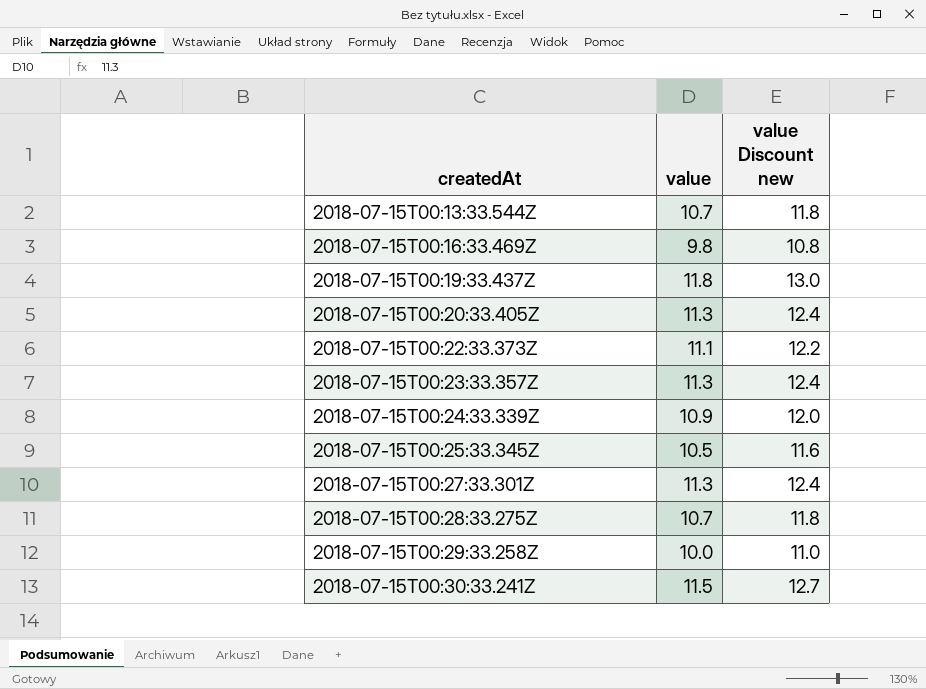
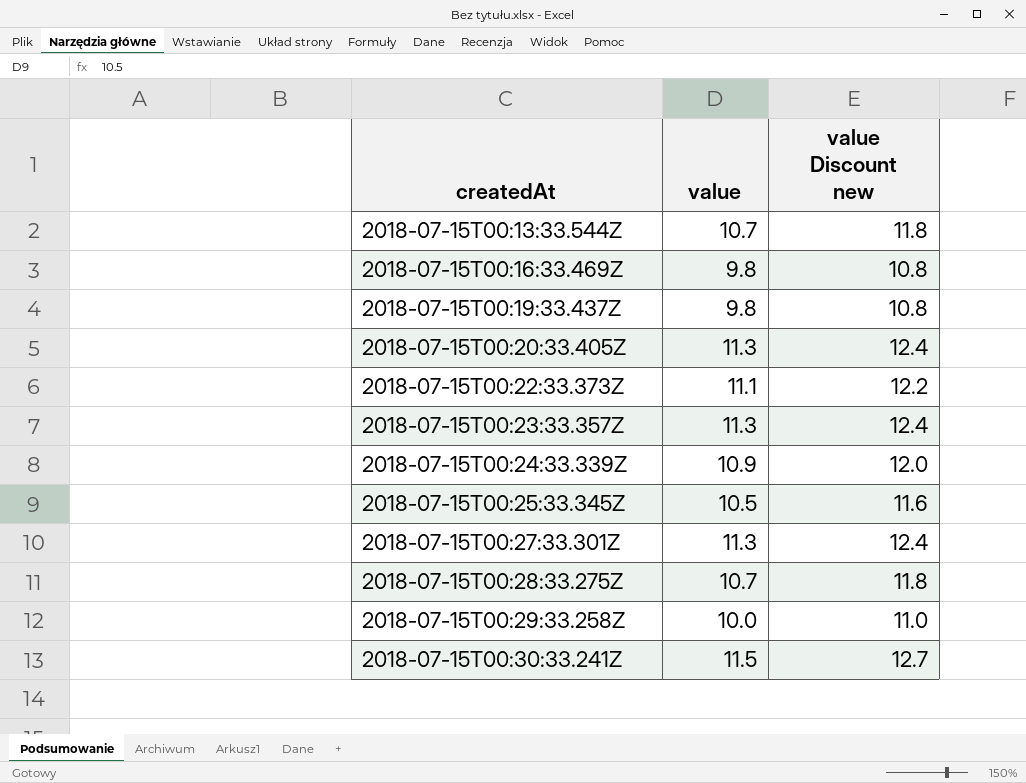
2018-07-15T00:19:33.437Z | value: 11.8 -> 9.8
2018-07-15T00:19:33.437Z | value Discount new: 13.0 -> 10.8

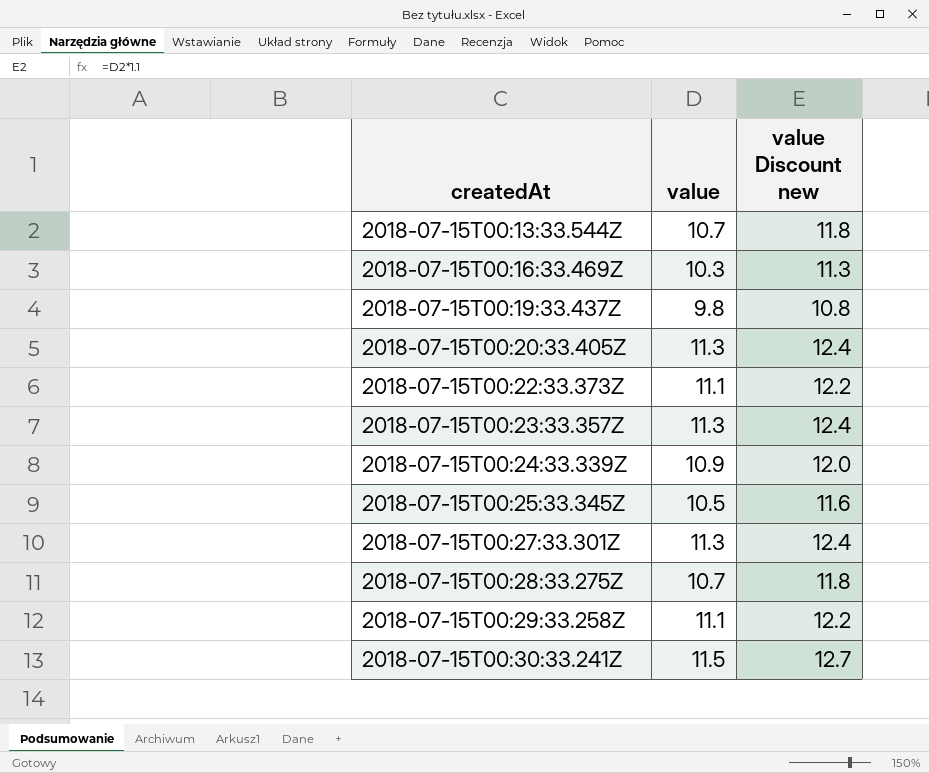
2018-07-15T00:16:33.469Z | value: 9.8 -> 10.3
2018-07-15T00:16:33.469Z | value Discount new: 10.8 -> 11.3
2018-07-15T00:29:33.258Z | value: 10.0 -> 11.1
2018-07-15T00:29:33.258Z | value Discount new: 11.0 -> 12.2

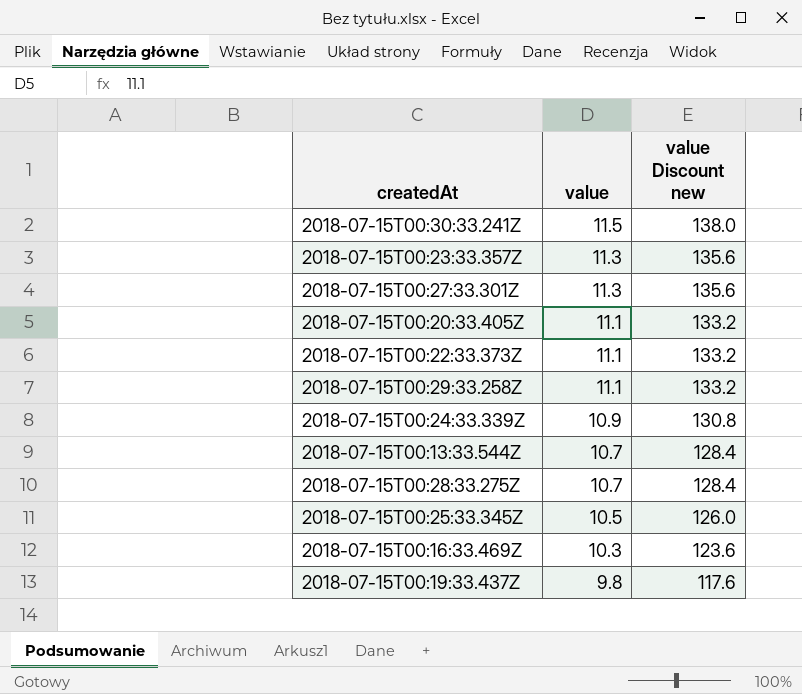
row order: createdAt ascending -> value descending
column value Discount new | formula: [value] * 1.1 -> [value] * 12
2018-07-15T00:20:33.405Z | value: 11.3 -> 11.1

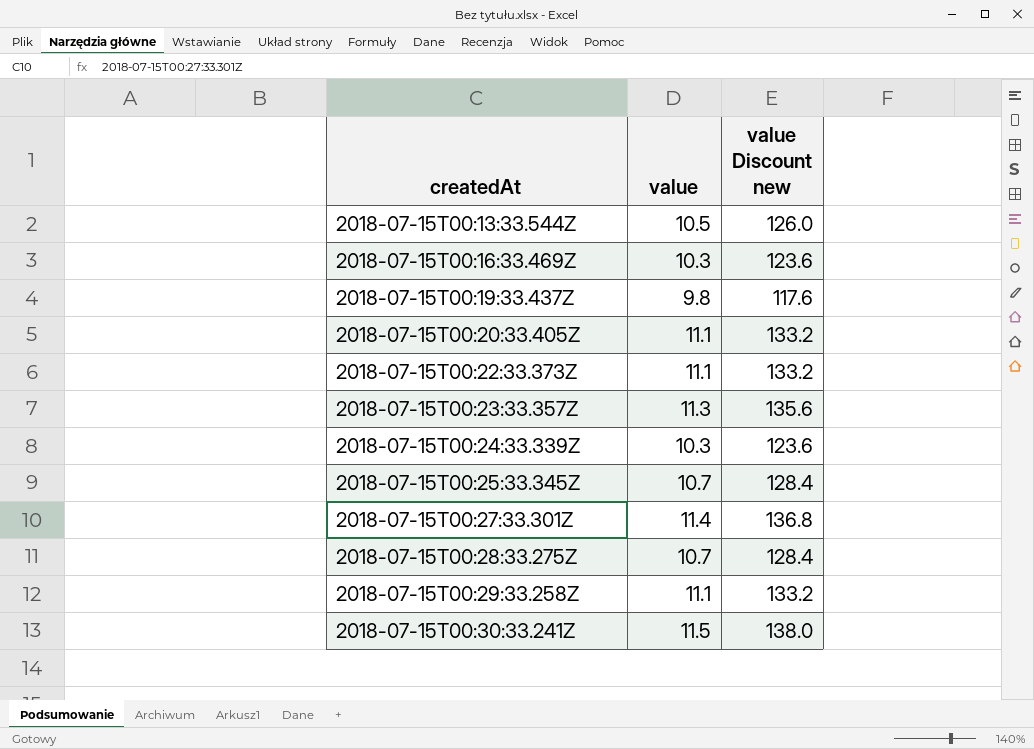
row order: value descending -> createdAt ascending
2018-07-15T00:13:33.544Z | value: 10.7 -> 10.5
2018-07-15T00:13:33.544Z | value Discount new: 128.4 -> 126.0
2018-07-15T00:24:33.339Z | value: 10.9 -> 10.3
2018-07-15T00:24:33.339Z | value Discount new: 130.8 -> 123.6
2018-07-15T00:25:33.345Z | value: 10.5 -> 10.7
2018-07-15T00:25:33.345Z | value Discount new: 126.0 -> 128.4
2018-07-15T00:27:33.301Z | value: 11.3 -> 11.4
2018-07-15T00:27:33.301Z | value Discount new: 135.6 -> 136.8

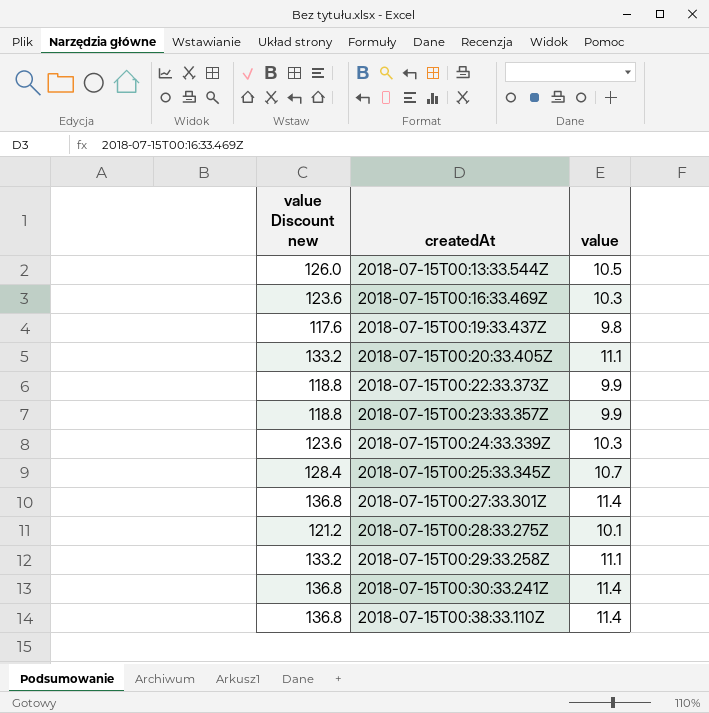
column value Discount new | position: 3 -> 1
2018-07-15T00:22:33.373Z | value Discount new: 133.2 -> 118.8
2018-07-15T00:22:33.373Z | value: 11.1 -> 9.9
2018-07-15T00:23:33.357Z | value Discount new: 135.6 -> 118.8
2018-07-15T00:23:33.357Z | value: 11.3 -> 9.9
2018-07-15T00:28:33.275Z | value Discount new: 128.4 -> 121.2
2018-07-15T00:28:33.275Z | value: 10.7 -> 10.1
2018-07-15T00:30:33.241Z | value Discount new: 138.0 -> 136.8
2018-07-15T00:30:33.241Z | value: 11.5 -> 11.4
row 2018-07-15T00:38:33.110Z: none -> 136.8 | 11.4

